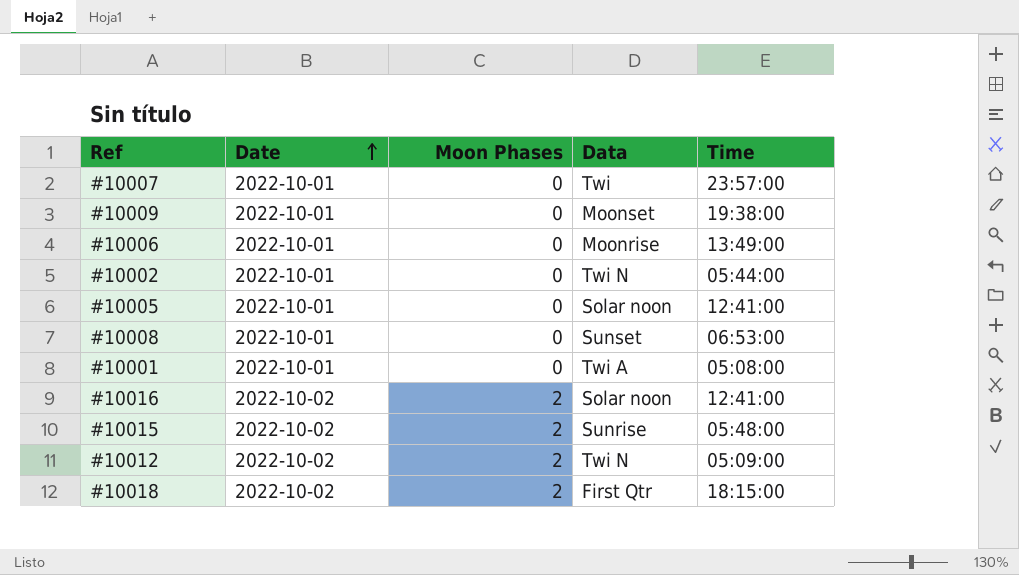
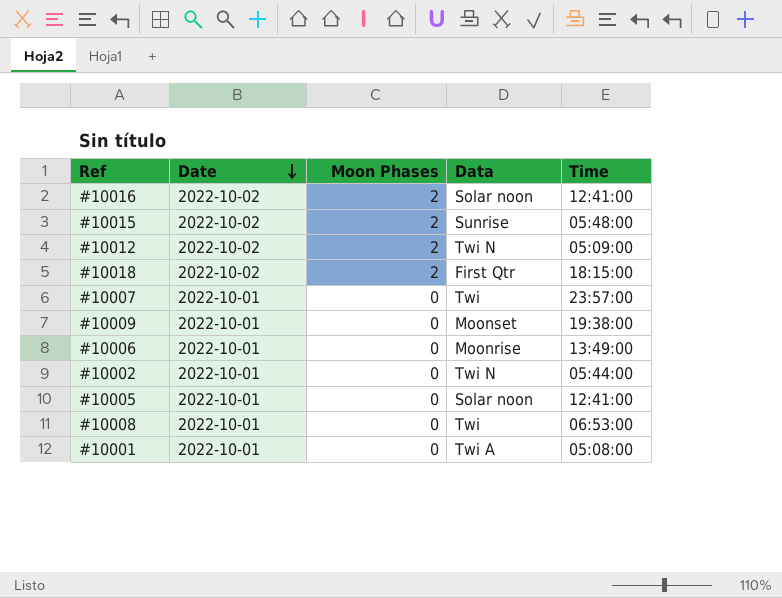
row order: Date ascending -> Date descending
#10008 | Data: Sunset -> Twi

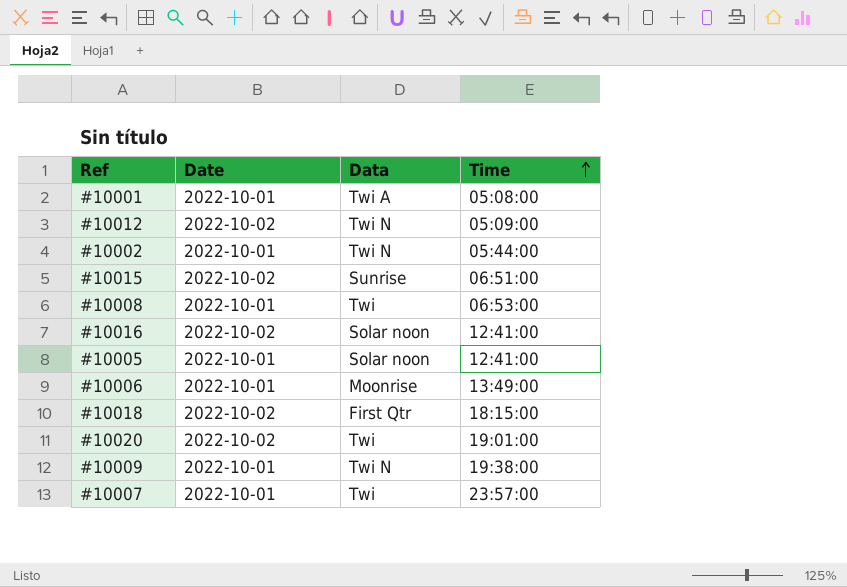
row order: Date descending -> Time ascending
column Moon Phases | position: 3 -> none
#10015 | Time: 05:48:00 -> 06:51:00
row #10020: none -> 2022-10-02 | Twi | 19:01:00
#10009 | Data: Moonset -> Twi N

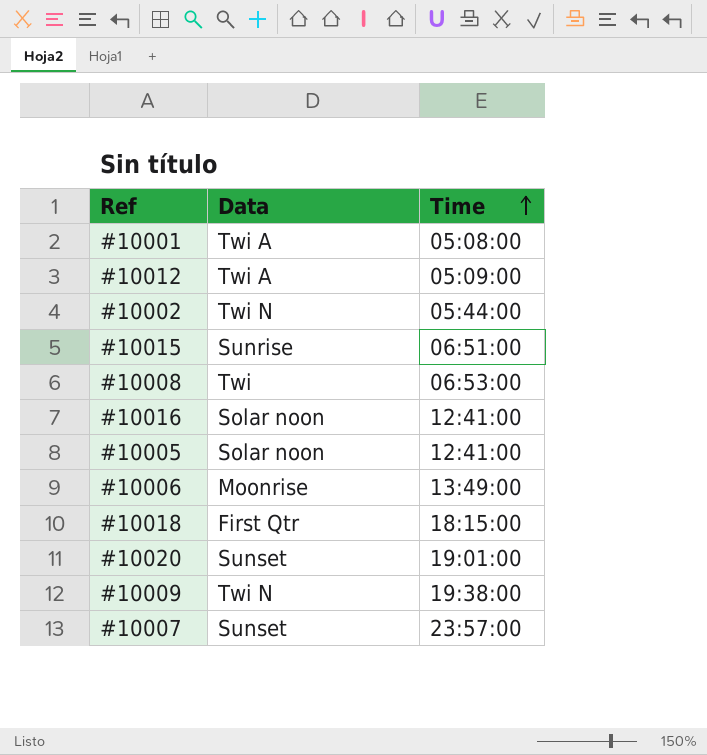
column Date | position: 2 -> none
#10012 | Data: Twi N -> Twi A
#10020 | Data: Twi -> Sunset
#10007 | Data: Twi -> Sunset

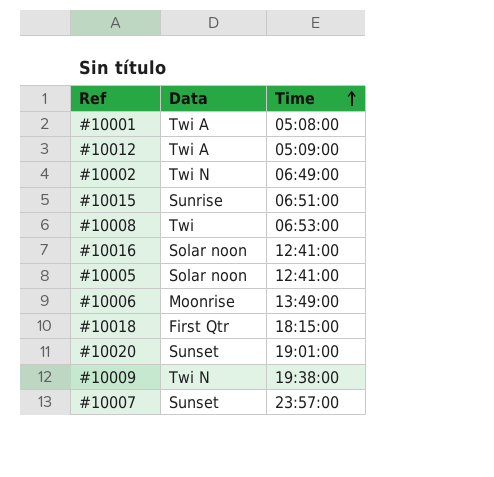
#10002 | Time: 05:44:00 -> 06:49:00

